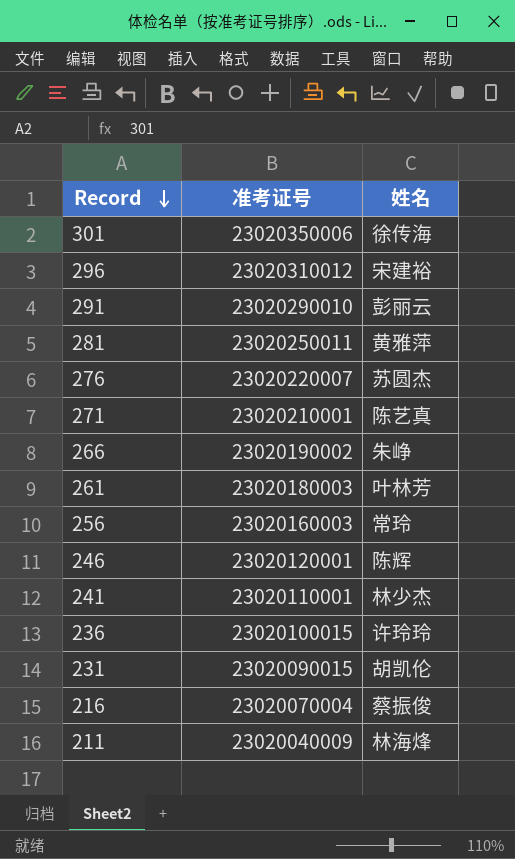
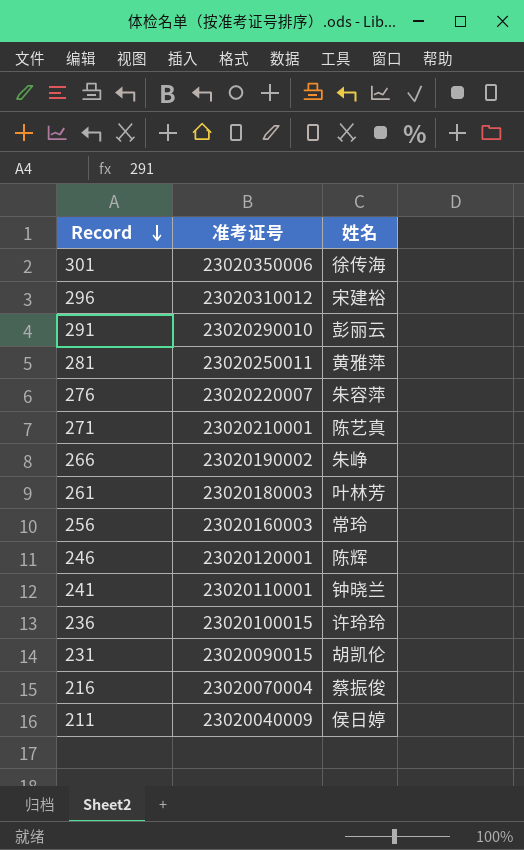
276 | 姓名: 苏圆杰 -> 朱容萍
241 | 姓名: 林少杰 -> 钟晓兰
211 | 姓名: 林海烽 -> 侯日婷

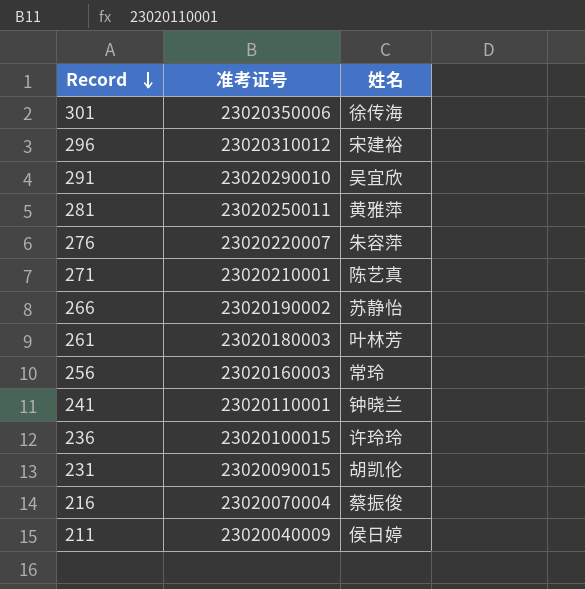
row 246: 23020120001 | 陈辉 -> none
291 | 姓名: 彭丽云 -> 吴宜欣
266 | 姓名: 朱峥 -> 苏静怡

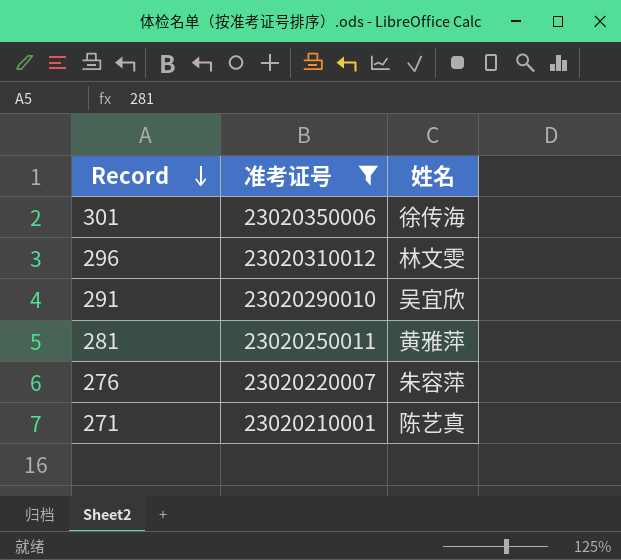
filter: none -> 准考证号 >= 23020210001
296 | 姓名: 宋建裕 -> 林文雯

